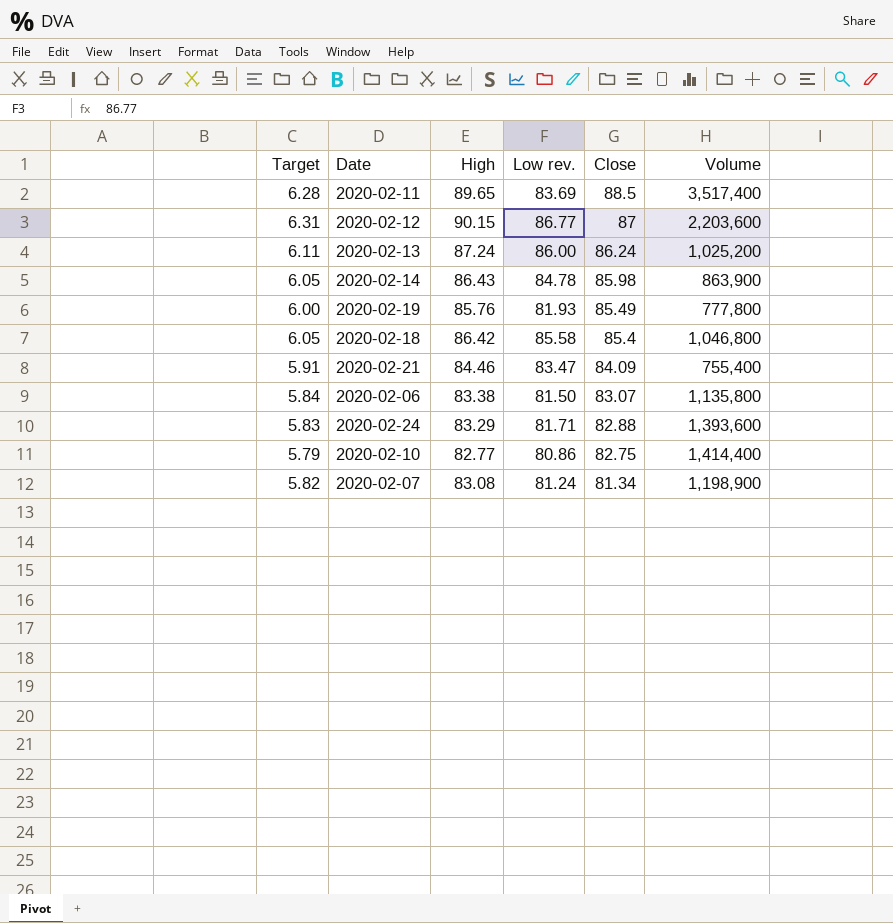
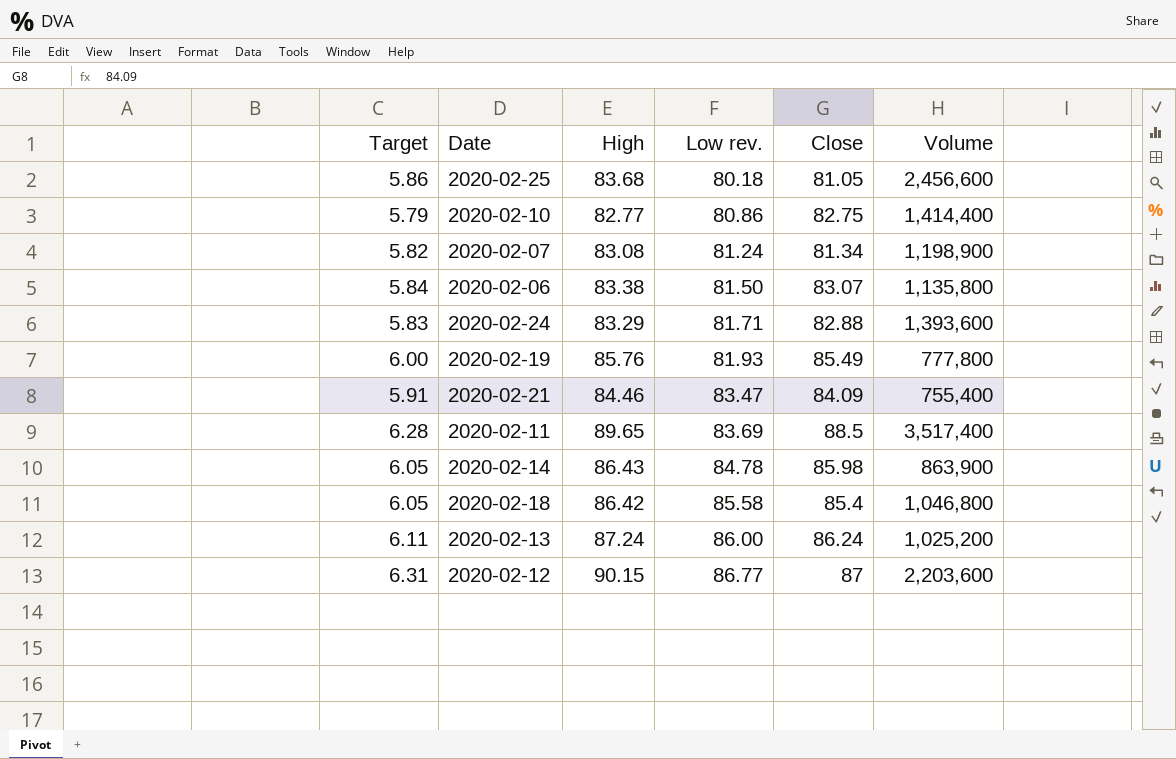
row order: Close descending -> Low rev. ascending
row 2020-02-25: none -> 5.86 | 83.68 | 80.18 | 81.05 | 2,456,600

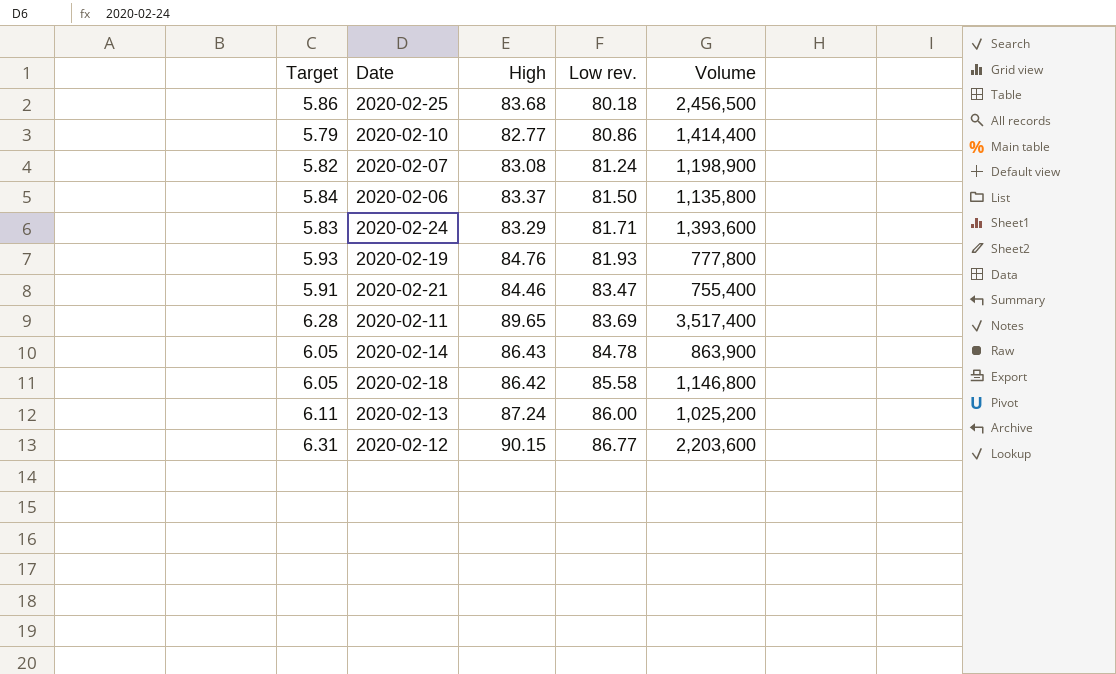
column Close | position: 5 -> none
2020-02-25 | Volume: 2,456,600 -> 2,456,500
2020-02-06 | High: 83.38 -> 83.37
2020-02-19 | Target: 6.00 -> 5.93
2020-02-19 | High: 85.76 -> 84.76
2020-02-18 | Volume: 1,046,800 -> 1,146,800

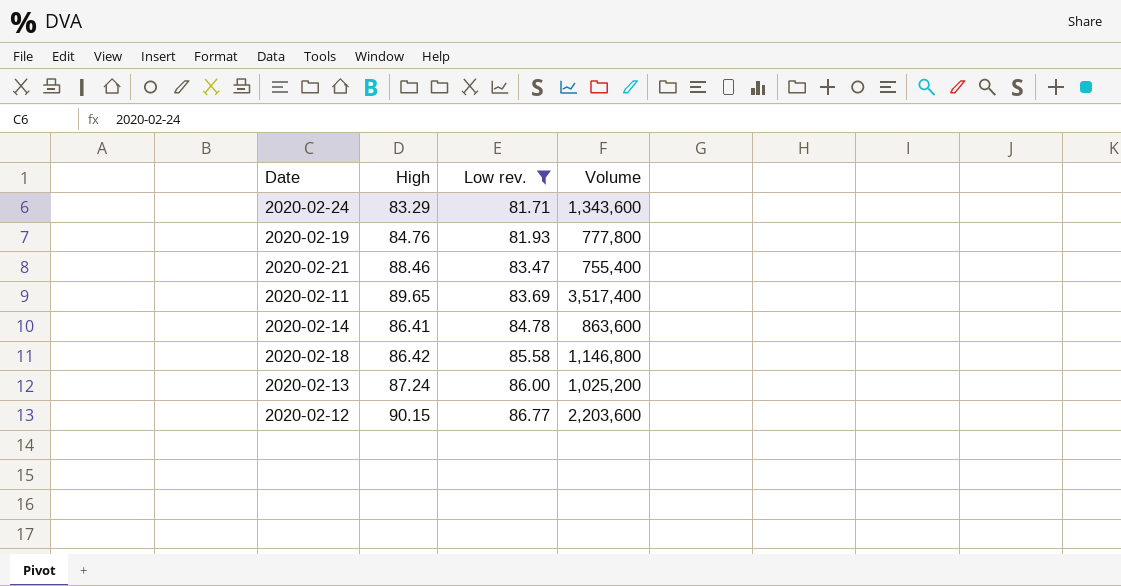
filter: none -> Low rev. >= 81.71
column Target | formula: [High] * 0.07 -> none
2020-02-24 | Volume: 1,393,600 -> 1,343,600
2020-02-21 | High: 84.46 -> 88.46
2020-02-14 | High: 86.43 -> 86.41
2020-02-14 | Volume: 863,900 -> 863,600

